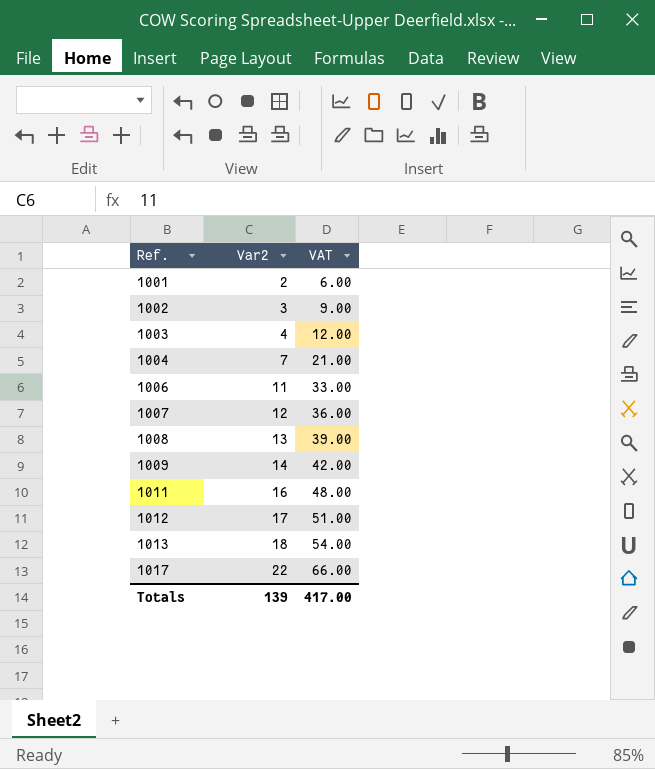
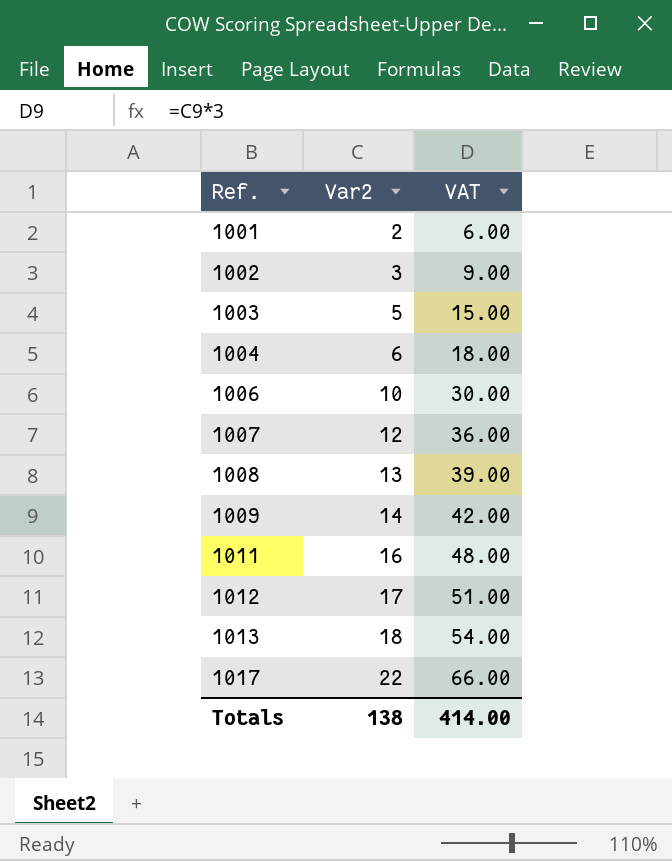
1003 | Var2: 4 -> 5
1003 | VAT: 12.00 -> 15.00
1004 | Var2: 7 -> 6
1004 | VAT: 21.00 -> 18.00
1006 | Var2: 11 -> 10
1006 | VAT: 33.00 -> 30.00
Totals | Var2: 139 -> 138
Totals | VAT: 417.00 -> 414.00

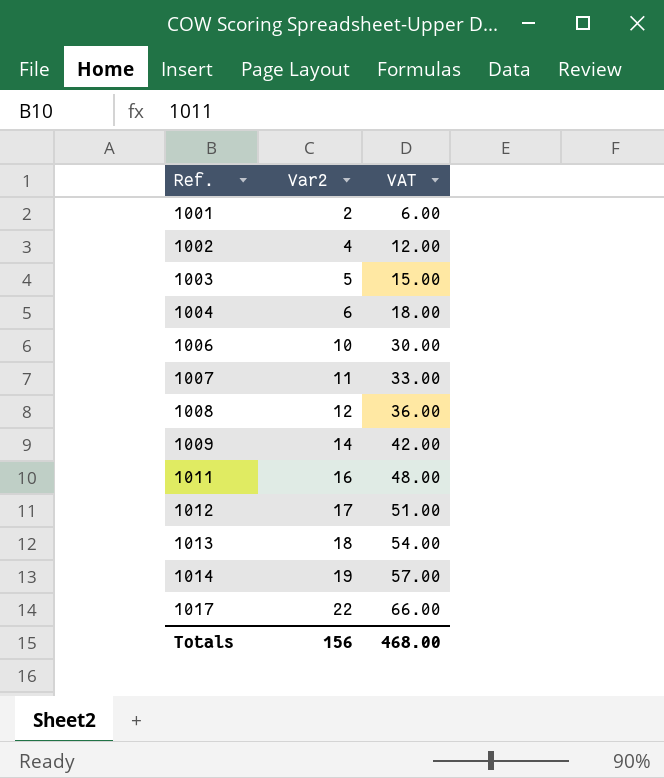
1002 | Var2: 3 -> 4
1002 | VAT: 9.00 -> 12.00
1007 | Var2: 12 -> 11
1007 | VAT: 36.00 -> 33.00
1008 | Var2: 13 -> 12
1008 | VAT: 39.00 -> 36.00
row 1014: none -> 19 | 57.00
Totals | Var2: 138 -> 156
Totals | VAT: 414.00 -> 468.00

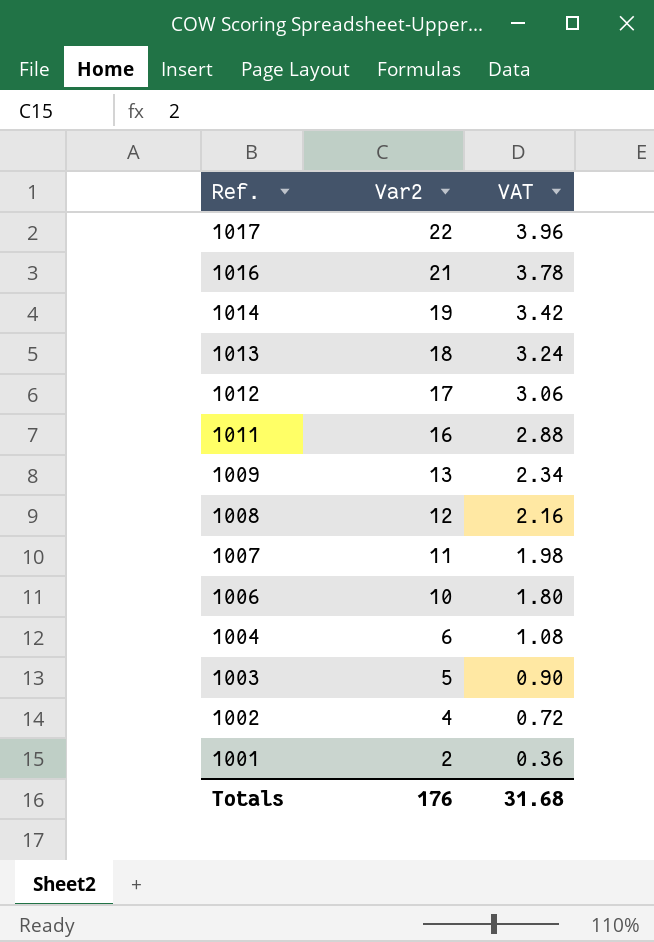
row order: Ref. ascending -> Ref. descending
column VAT | formula: [Var2] * 3 -> [Var2] * 0.18
row 1016: none -> 21 | 3.78
1009 | Var2: 14 -> 13
Totals | Var2: 156 -> 176
Totals | VAT: 468.00 -> 31.68

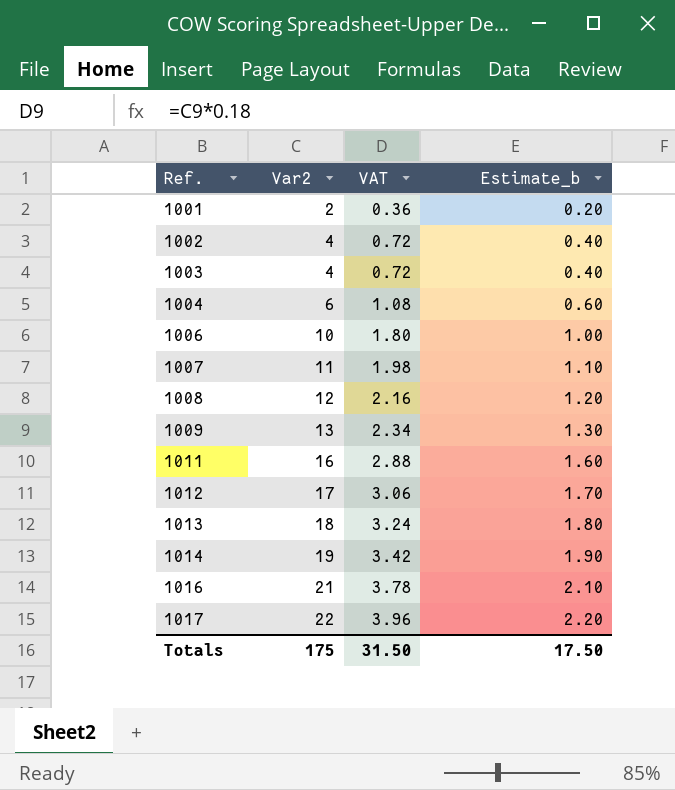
row order: Ref. descending -> Ref. ascending
column Estimate_b | formula: none -> [Var2] * 0.1
1003 | Var2: 5 -> 4
1003 | VAT: 0.90 -> 0.72
Totals | Var2: 176 -> 175
Totals | VAT: 31.68 -> 31.50

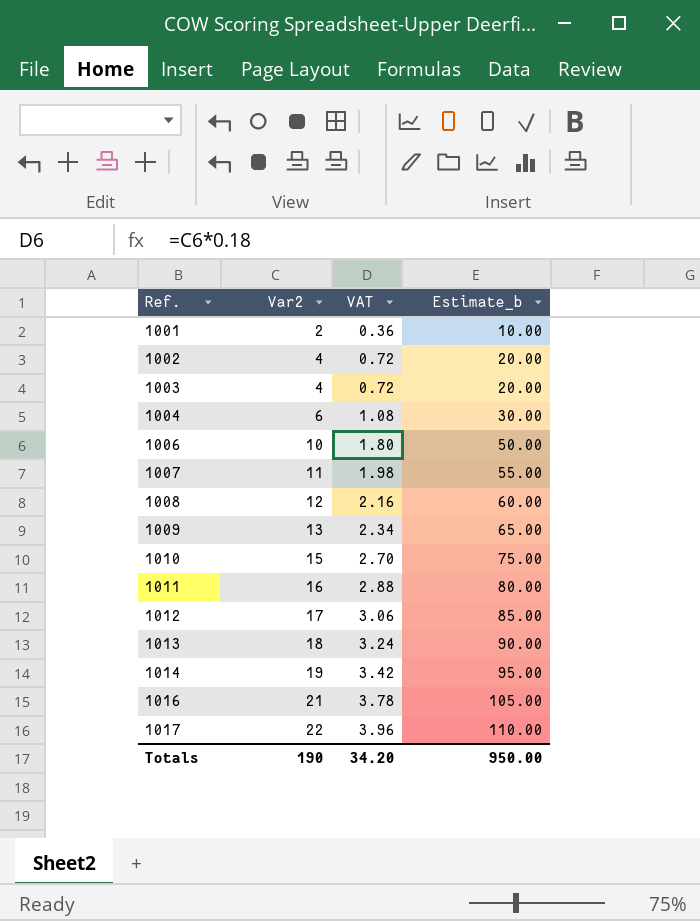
column Estimate_b | formula: [Var2] * 0.1 -> [Var2] * 5
row 1010: none -> 15 | 2.70 | 75.00
Totals | Var2: 175 -> 190
Totals | VAT: 31.50 -> 34.20
Totals | Estimate_b: 17.50 -> 950.00

